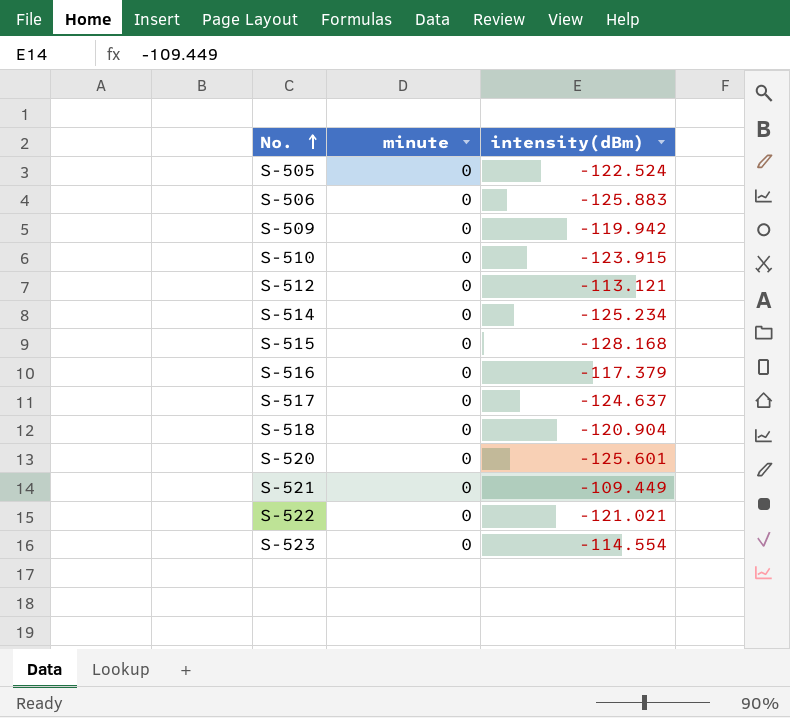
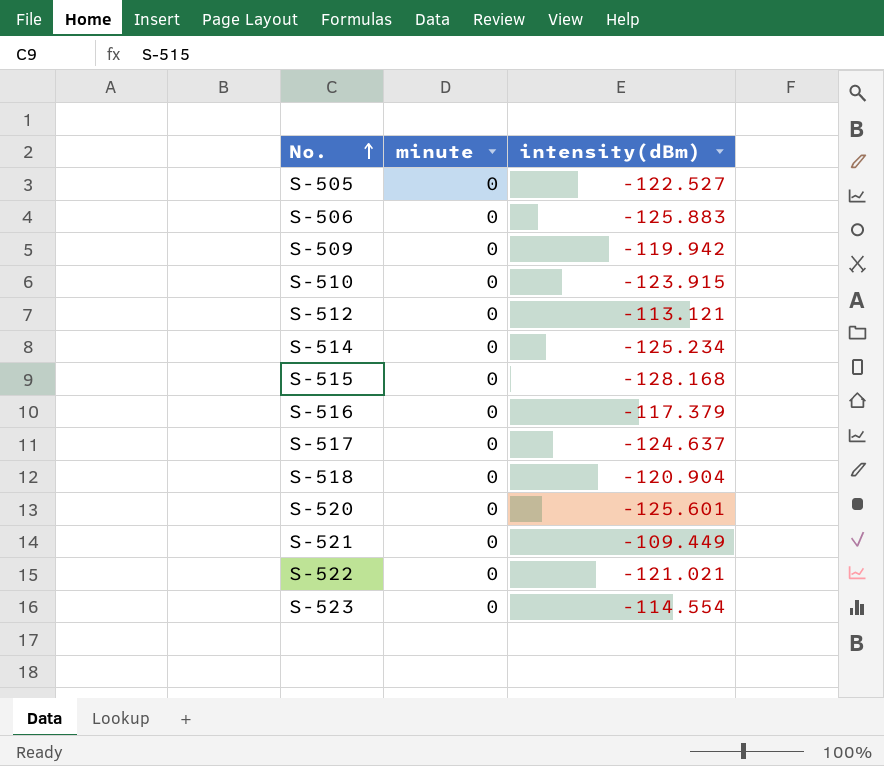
S-505 | intensity(dBm): -122.524 -> -122.527

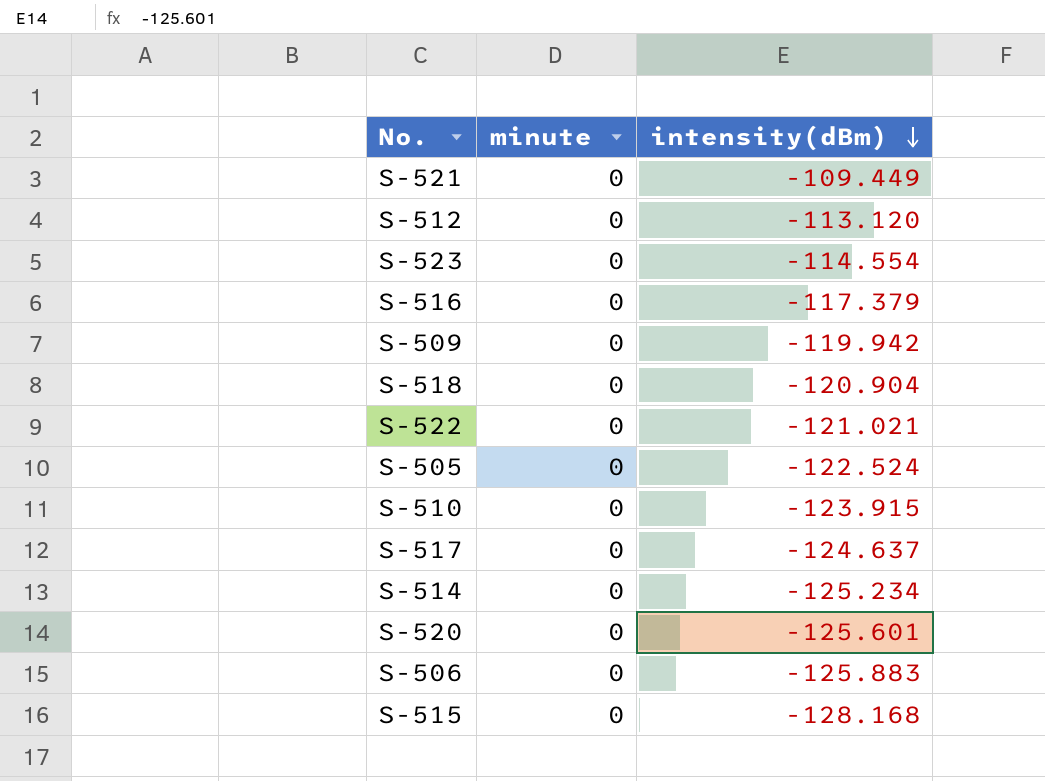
row order: No. ascending -> intensity(dBm) descending
S-512 | intensity(dBm): -113.121 -> -113.120
S-505 | intensity(dBm): -122.527 -> -122.524

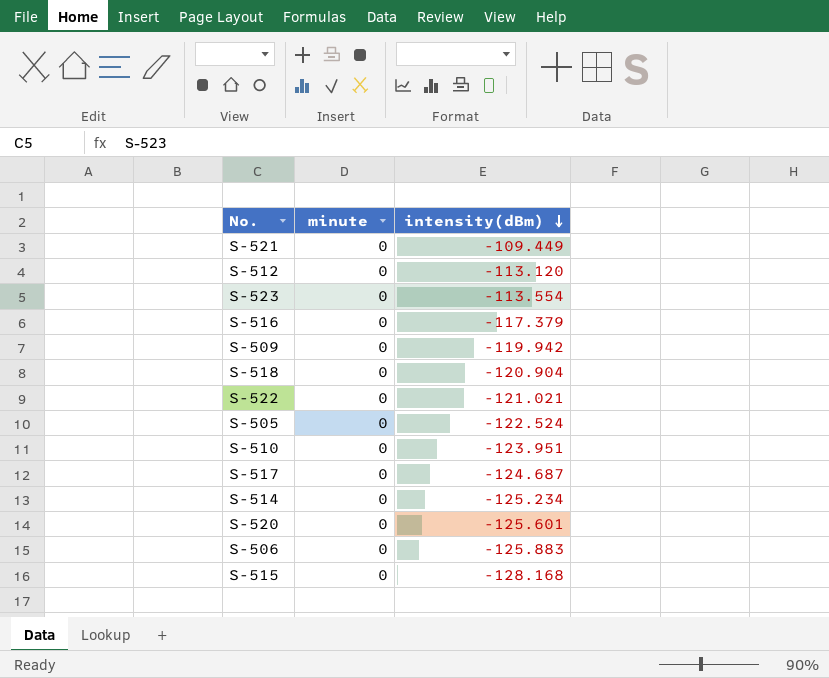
S-523 | intensity(dBm): -114.554 -> -113.554
S-510 | intensity(dBm): -123.915 -> -123.951
S-517 | intensity(dBm): -124.637 -> -124.687

